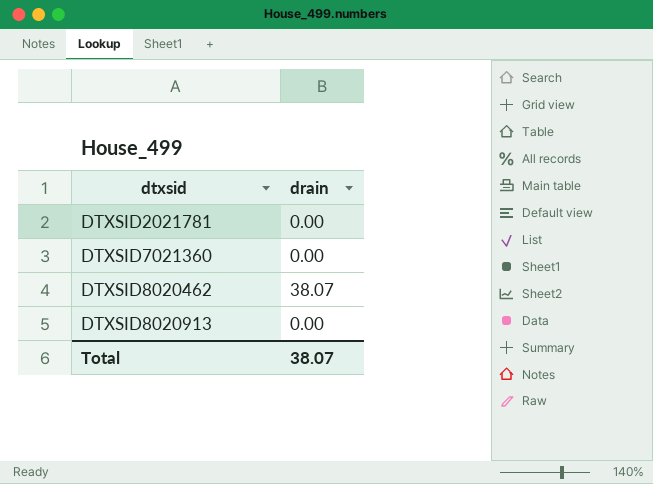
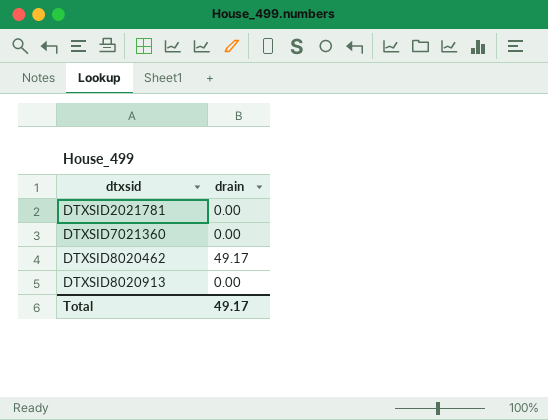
DTXSID8020462 | drain: 38.07 -> 49.17
Total | drain: 38.07 -> 49.17

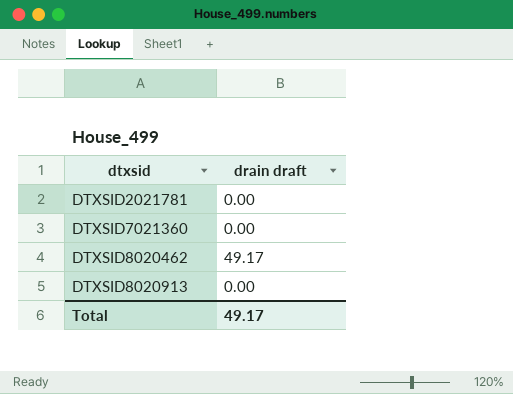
column name: drain -> drain draft

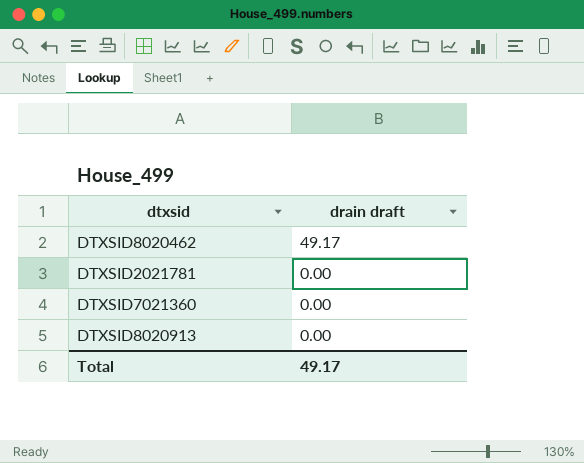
row order: dtxsid ascending -> drain draft descending

